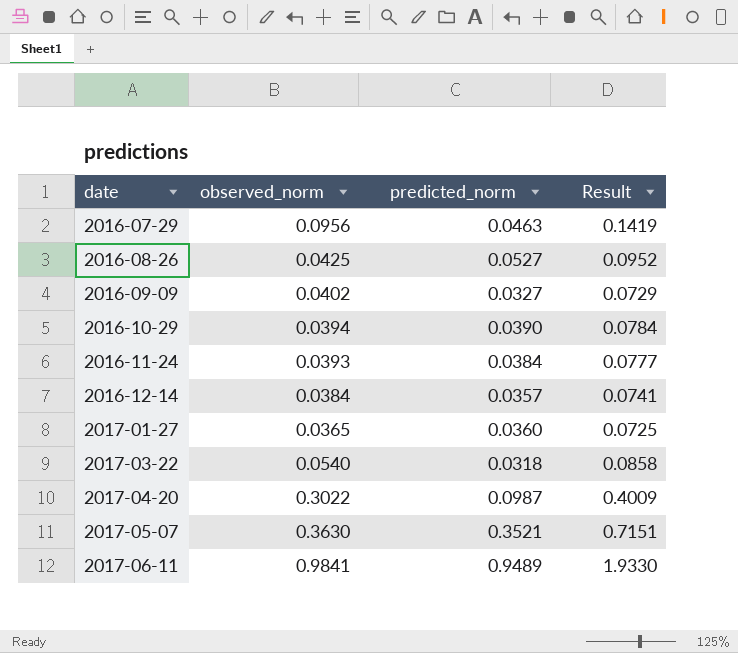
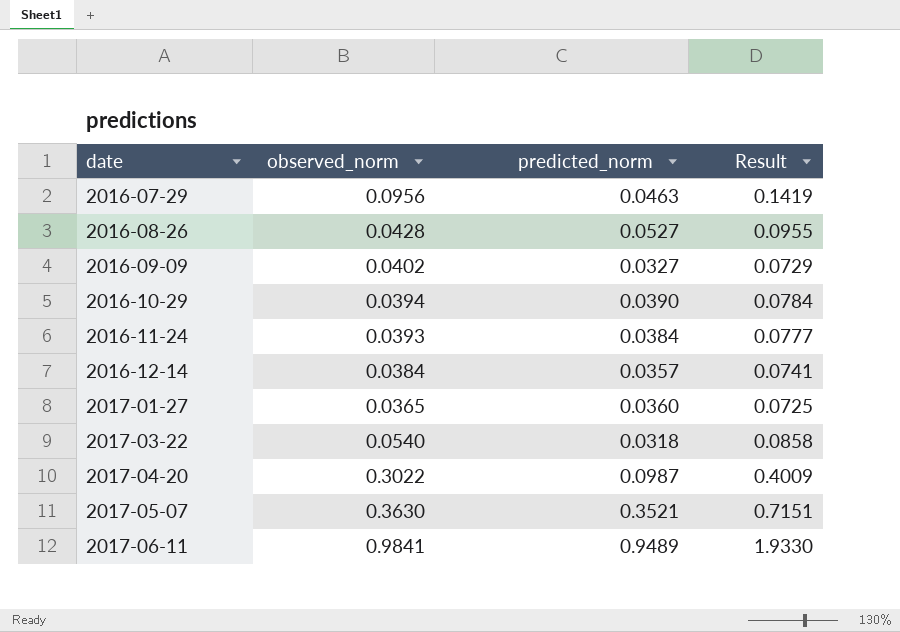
2016-08-26 | observed_norm: 0.0425 -> 0.0428
2016-08-26 | Result: 0.0952 -> 0.0955

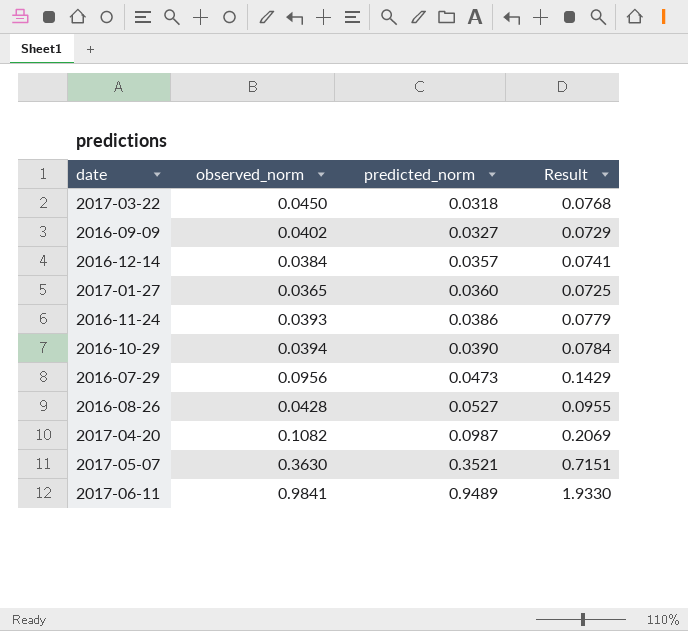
row order: date ascending -> predicted_norm ascending
2017-03-22 | observed_norm: 0.0540 -> 0.0450
2017-03-22 | Result: 0.0858 -> 0.0768
2016-11-24 | predicted_norm: 0.0384 -> 0.0386
2016-11-24 | Result: 0.0777 -> 0.0779
2016-07-29 | predicted_norm: 0.0463 -> 0.0473
2016-07-29 | Result: 0.1419 -> 0.1429
2017-04-20 | observed_norm: 0.3022 -> 0.1082
2017-04-20 | Result: 0.4009 -> 0.2069

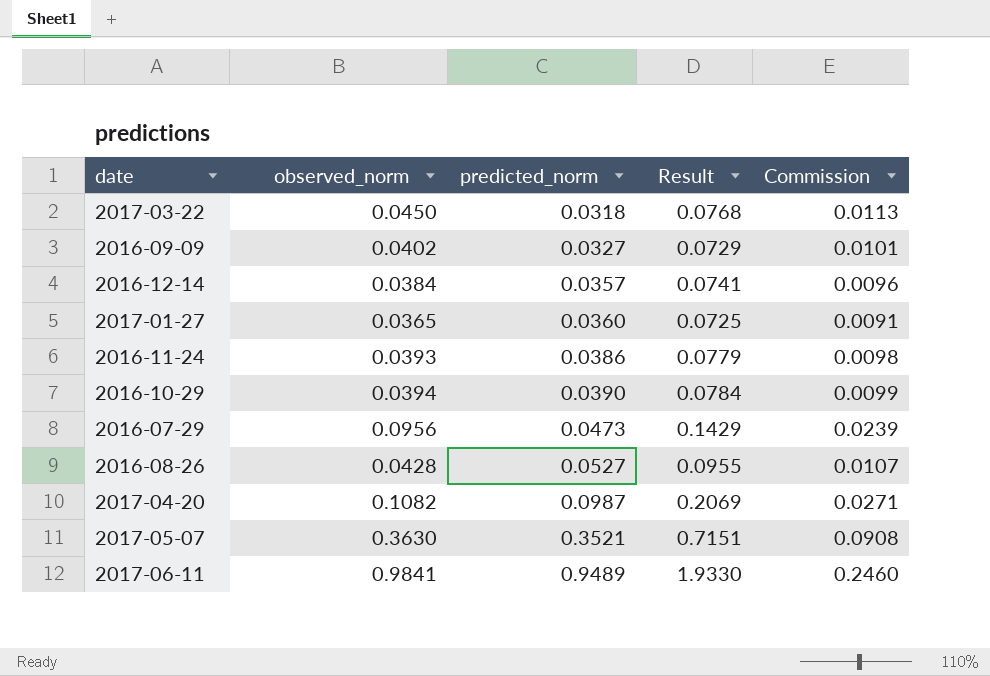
column Commission | formula: none -> [observed_norm] * 0.25

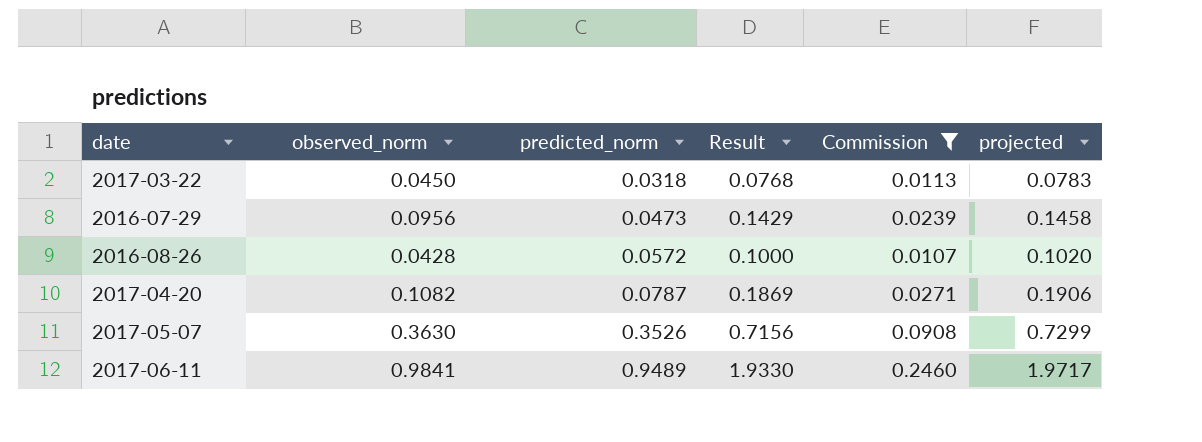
filter: none -> Commission >= 0.0107
column projected | formula: none -> [Result] * 1.02
2016-08-26 | predicted_norm: 0.0527 -> 0.0572
2016-08-26 | Result: 0.0955 -> 0.1000
2017-04-20 | predicted_norm: 0.0987 -> 0.0787
2017-04-20 | Result: 0.2069 -> 0.1869
2017-05-07 | predicted_norm: 0.3521 -> 0.3526
2017-05-07 | Result: 0.7151 -> 0.7156

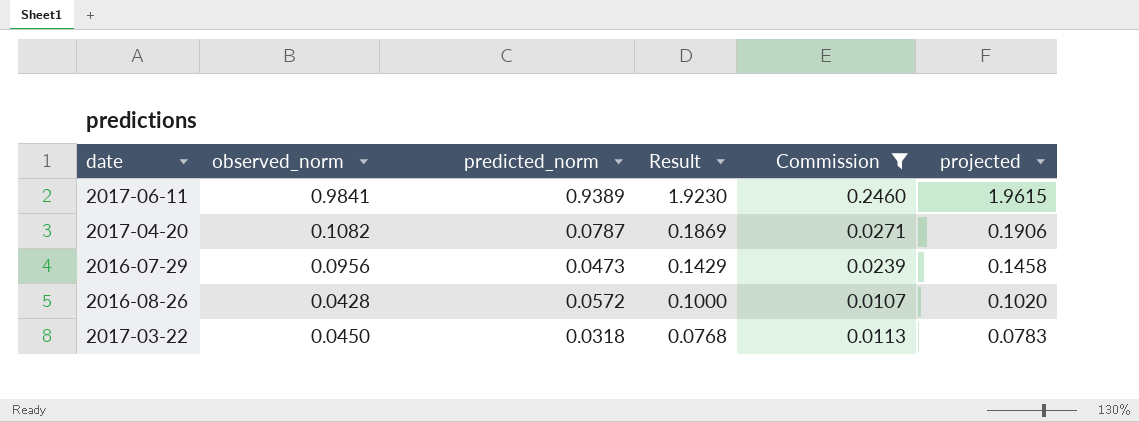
row order: predicted_norm ascending -> Result descending
row 2017-05-07: 0.3630 | 0.3526 | 0.7156 | 0.0908 | 0.7299 -> none
2017-06-11 | predicted_norm: 0.9489 -> 0.9389
2017-06-11 | Result: 1.9330 -> 1.9230
2017-06-11 | projected: 1.9717 -> 1.9615

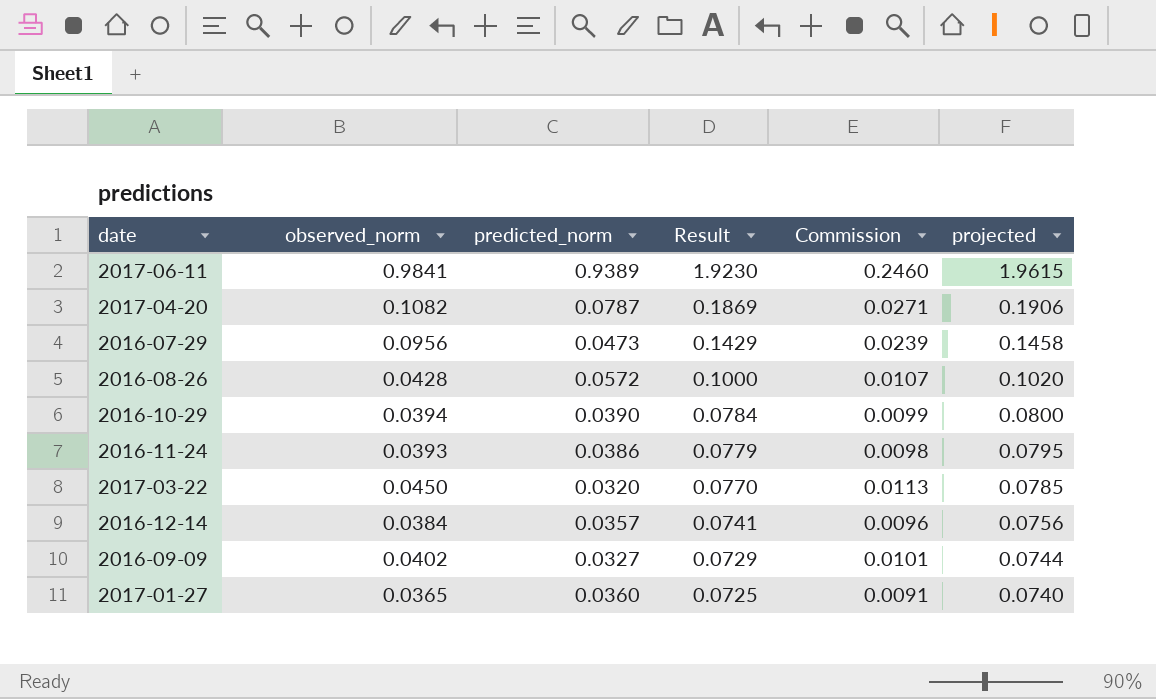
filter: Commission >= 0.0107 -> none
2017-03-22 | predicted_norm: 0.0318 -> 0.0320
2017-03-22 | Result: 0.0768 -> 0.0770
2017-03-22 | projected: 0.0783 -> 0.0785

